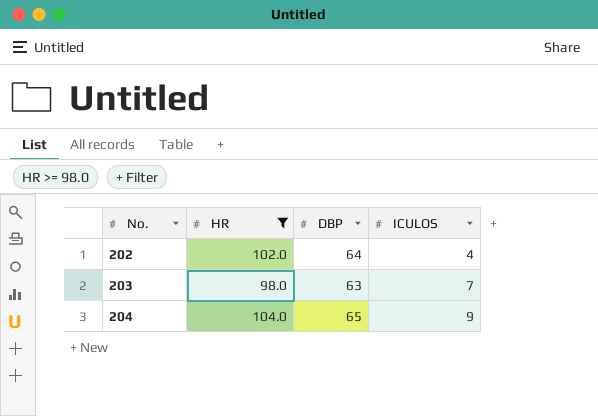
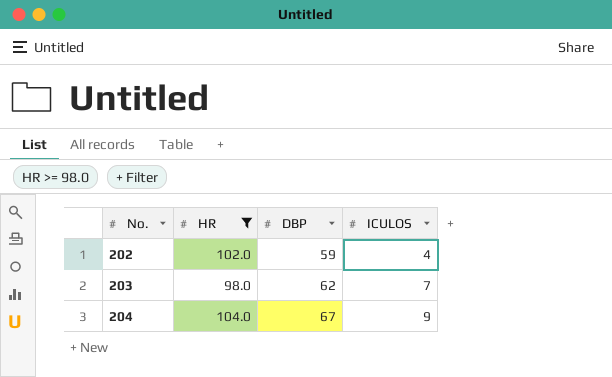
202 | DBP: 64 -> 59
203 | DBP: 63 -> 62
204 | DBP: 65 -> 67

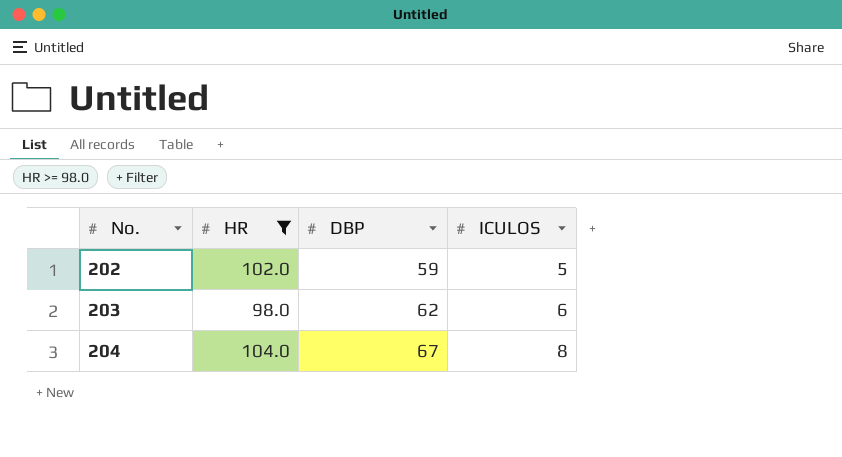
202 | ICULOS: 4 -> 5
203 | ICULOS: 7 -> 6
204 | ICULOS: 9 -> 8

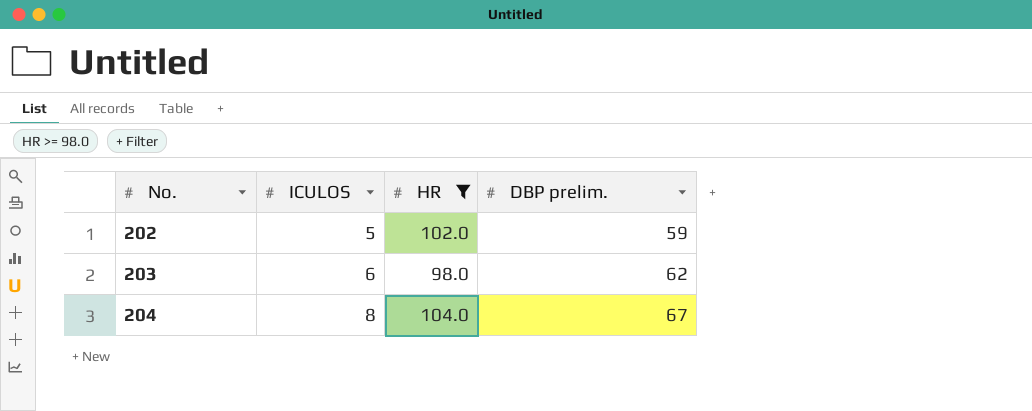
column ICULOS | position: 4 -> 2
column name: DBP -> DBP prelim.

